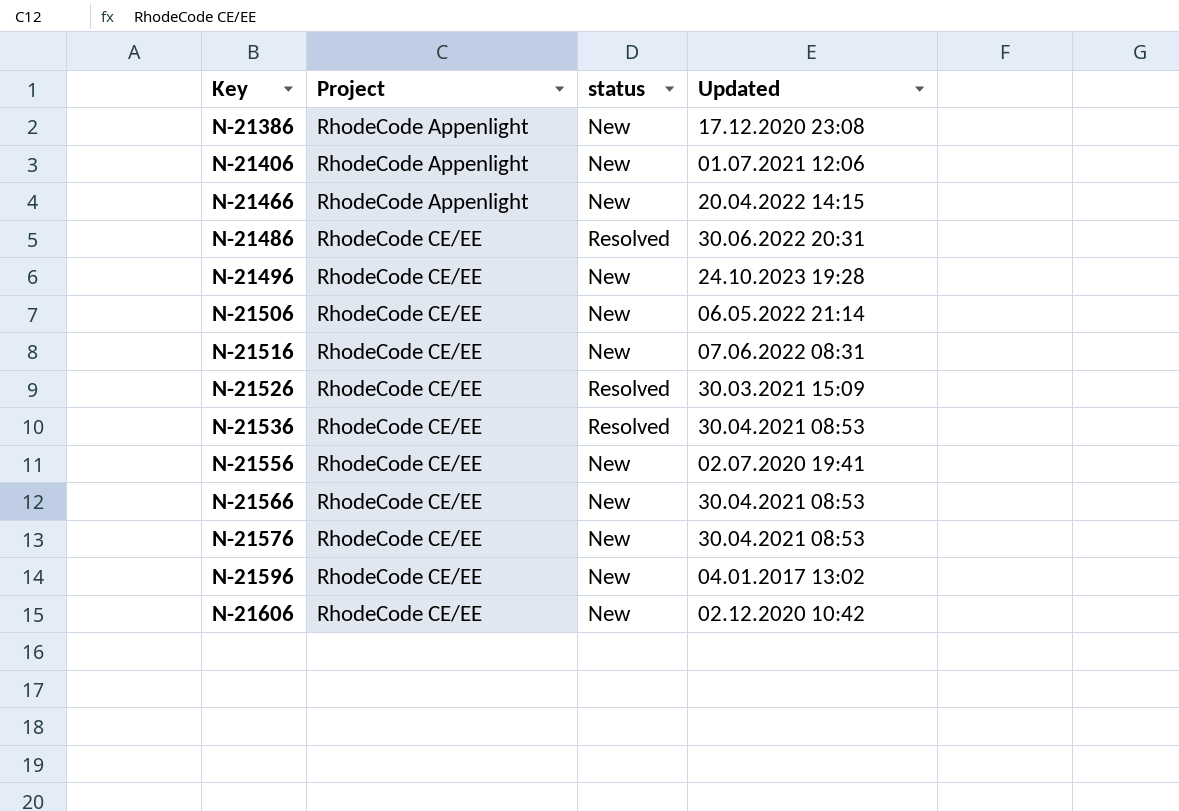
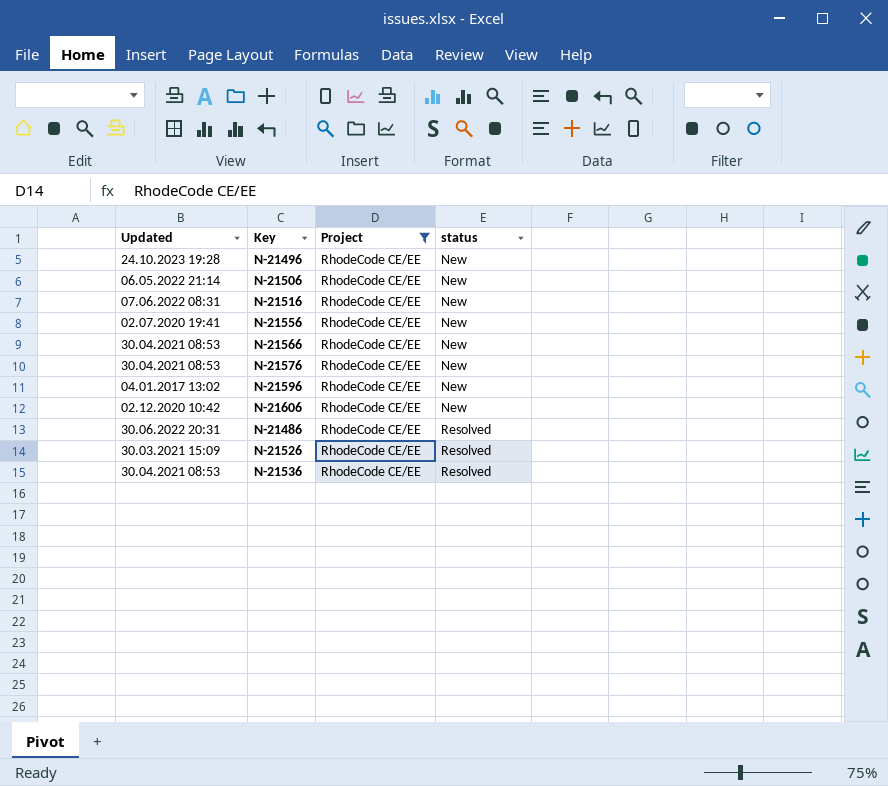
filter: none -> Project = RhodeCode CE/EE
row order: Key ascending -> status ascending
column Updated | position: 4 -> 1

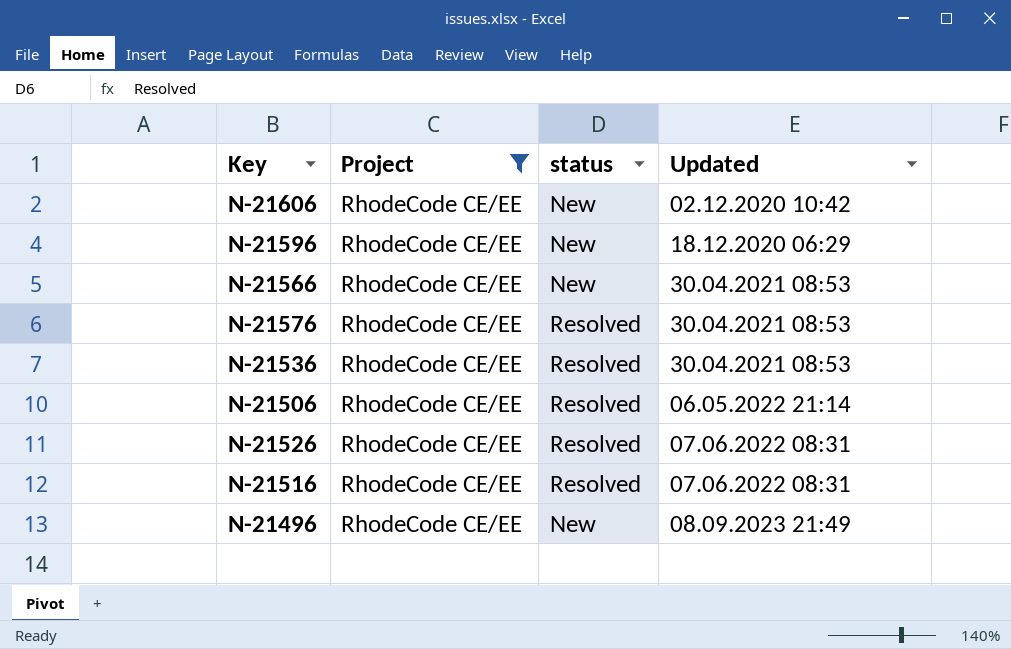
row order: status ascending -> Updated ascending
column Updated | position: 1 -> 4
row N-21556: 02.07.2020 19:41 | RhodeCode CE/EE | New -> none
row N-21486: 30.06.2022 20:31 | RhodeCode CE/EE | Resolved -> none
N-21596 | Updated: 04.01.2017 13:02 -> 18.12.2020 06:29
N-21576 | status: New -> Resolved
N-21506 | status: New -> Resolved
N-21526 | Updated: 30.03.2021 15:09 -> 07.06.2022 08:31
N-21516 | status: New -> Resolved
N-21496 | Updated: 24.10.2023 19:28 -> 08.09.2023 21:49

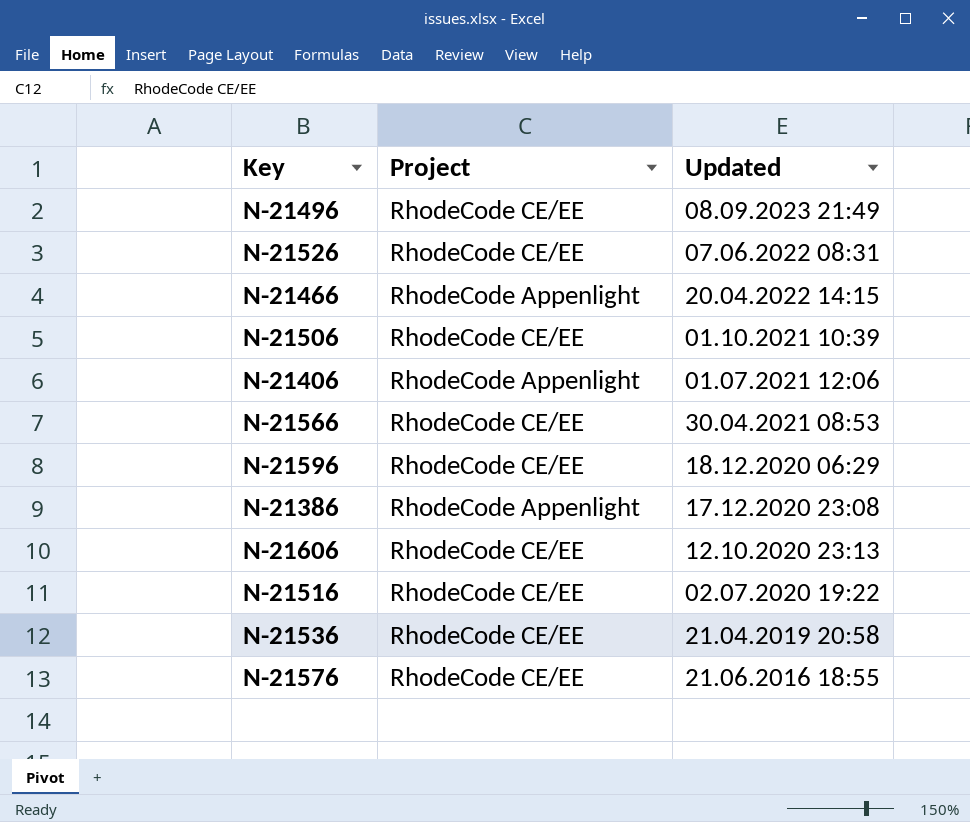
filter: Project = RhodeCode CE/EE -> none
row order: Updated ascending -> Updated descending
column status | position: 3 -> none
N-21506 | Updated: 06.05.2022 21:14 -> 01.10.2021 10:39
N-21606 | Updated: 02.12.2020 10:42 -> 12.10.2020 23:13
N-21516 | Updated: 07.06.2022 08:31 -> 02.07.2020 19:22
N-21536 | Updated: 30.04.2021 08:53 -> 21.04.2019 20:58
N-21576 | Updated: 30.04.2021 08:53 -> 21.06.2016 18:55

